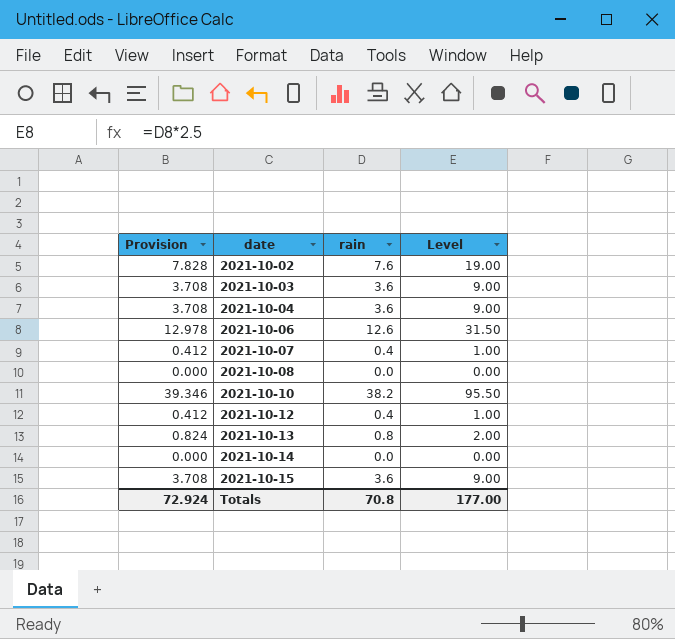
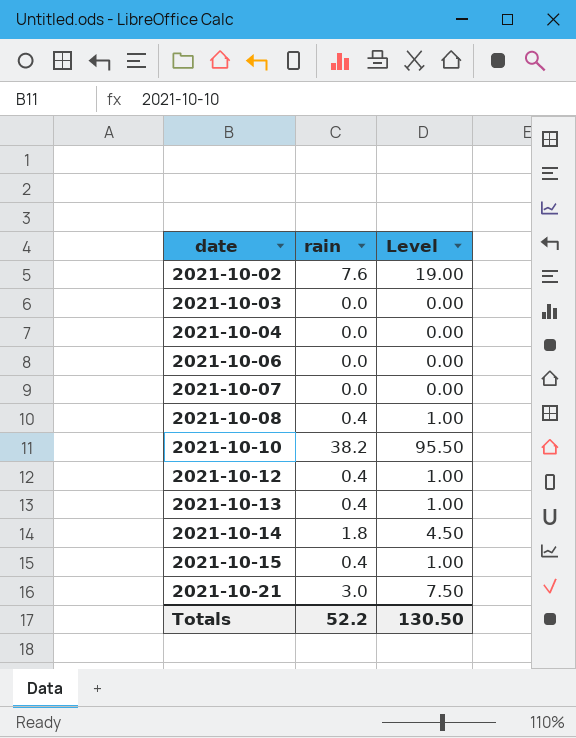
column Provision | formula: [rain] * 1.03 -> none
2021-10-03 | rain: 3.6 -> 0.0
2021-10-03 | Level: 9.00 -> 0.00
2021-10-04 | rain: 3.6 -> 0.0
2021-10-04 | Level: 9.00 -> 0.00
2021-10-06 | rain: 12.6 -> 0.0
2021-10-06 | Level: 31.50 -> 0.00
2021-10-07 | rain: 0.4 -> 0.0
2021-10-07 | Level: 1.00 -> 0.00
2021-10-08 | rain: 0.0 -> 0.4
2021-10-08 | Level: 0.00 -> 1.00
2021-10-13 | rain: 0.8 -> 0.4
2021-10-13 | Level: 2.00 -> 1.00
2021-10-14 | rain: 0.0 -> 1.8
2021-10-14 | Level: 0.00 -> 4.50
2021-10-15 | rain: 3.6 -> 0.4
2021-10-15 | Level: 9.00 -> 1.00
row 2021-10-21: none -> 3.0 | 7.50
Totals | rain: 70.8 -> 52.2
Totals | Level: 177.00 -> 130.50

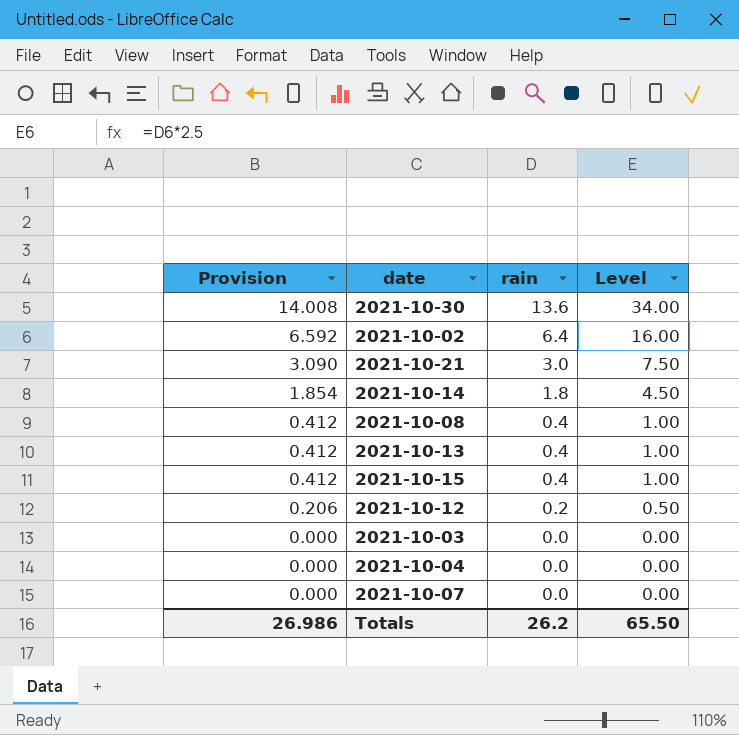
row order: date ascending -> Provision descending
column Provision | formula: none -> [rain] * 1.03
row 2021-10-06: 0.0 | 0.00 -> none
row 2021-10-10: 38.2 | 95.50 -> none
row 2021-10-30: none -> 14.008 | 13.6 | 34.00
2021-10-02 | rain: 7.6 -> 6.4
2021-10-02 | Level: 19.00 -> 16.00
2021-10-12 | rain: 0.4 -> 0.2
2021-10-12 | Level: 1.00 -> 0.50
Totals | rain: 52.2 -> 26.2
Totals | Level: 130.50 -> 65.50

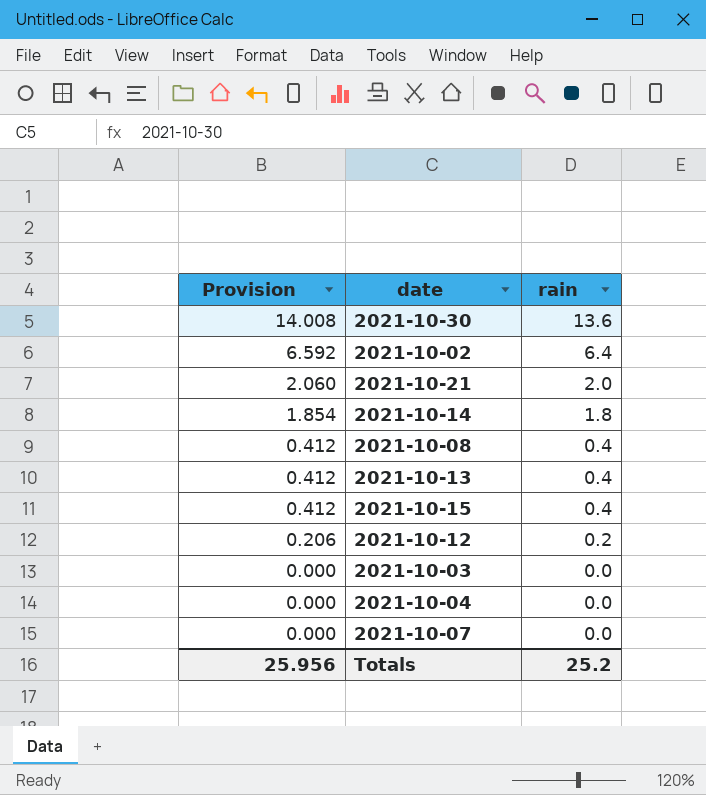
column Level | formula: [rain] * 2.5 -> none
2021-10-21 | Provision: 3.090 -> 2.060
2021-10-21 | rain: 3.0 -> 2.0
Totals | Provision: 26.986 -> 25.956
Totals | rain: 26.2 -> 25.2

